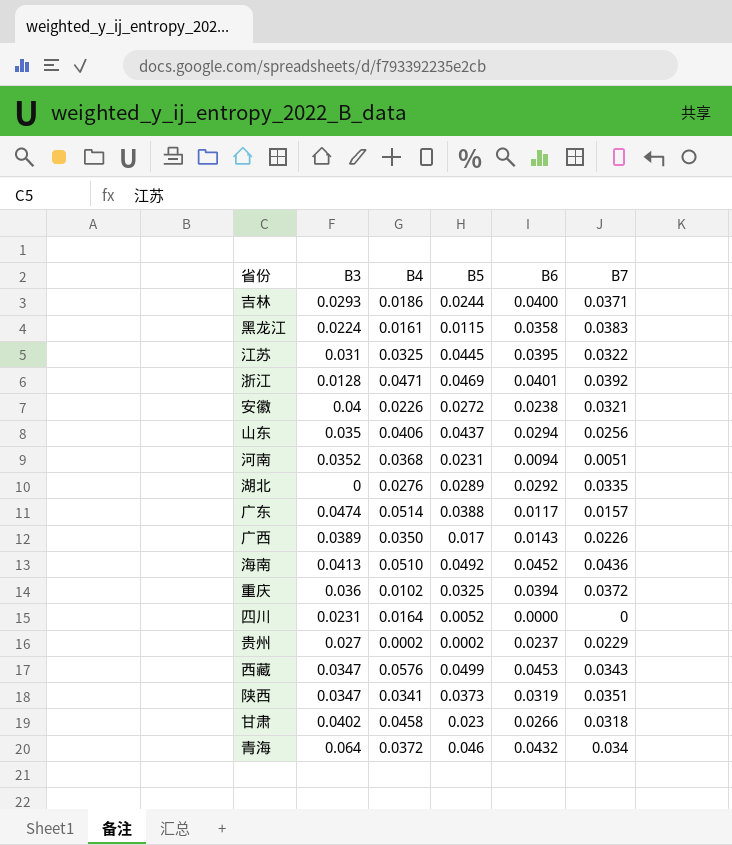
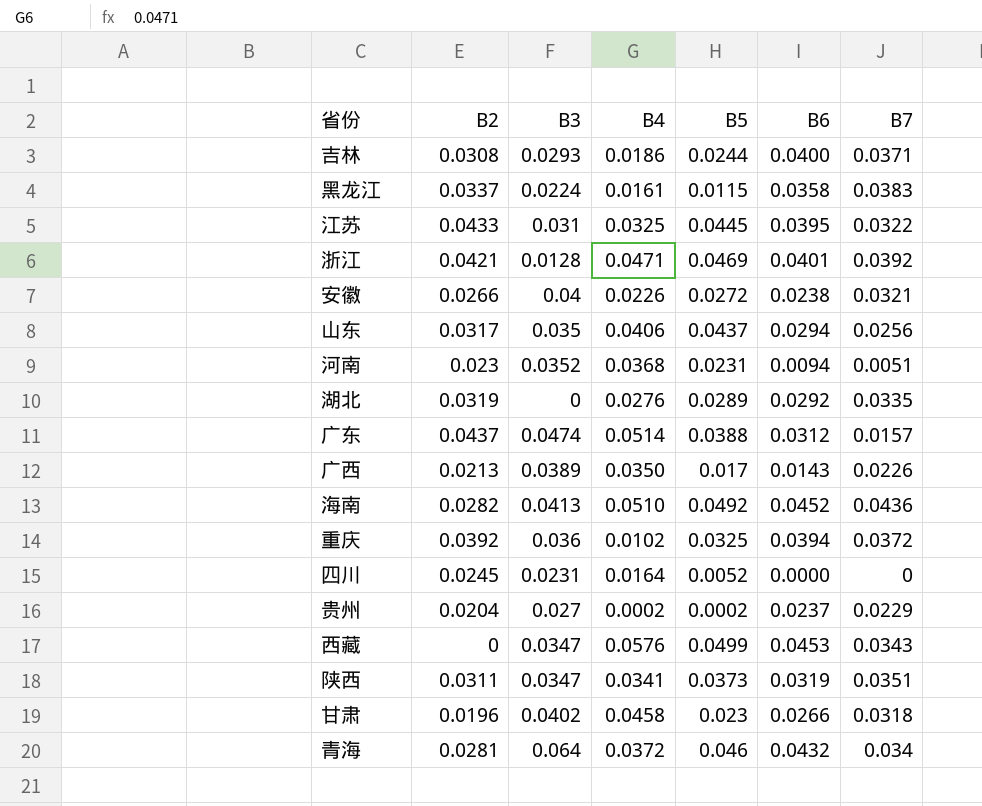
column B2 | position: none -> 2
广东 | B6: 0.0117 -> 0.0312

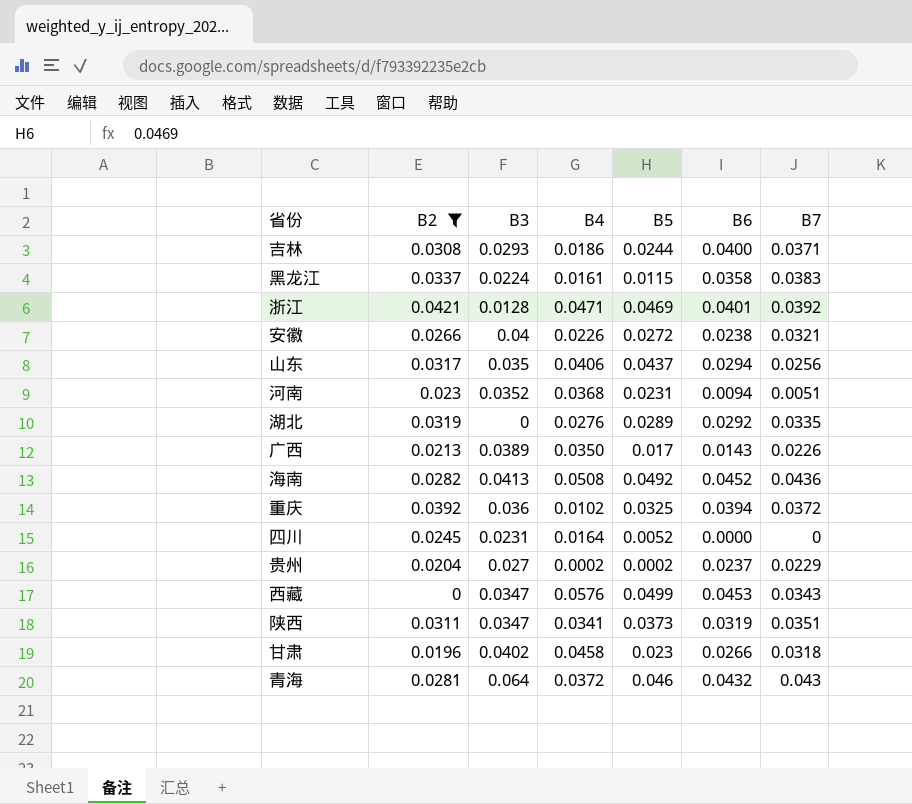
filter: none -> B2 <= 0.0421
海南 | B4: 0.0510 -> 0.0508
青海 | B7: 0.034 -> 0.043

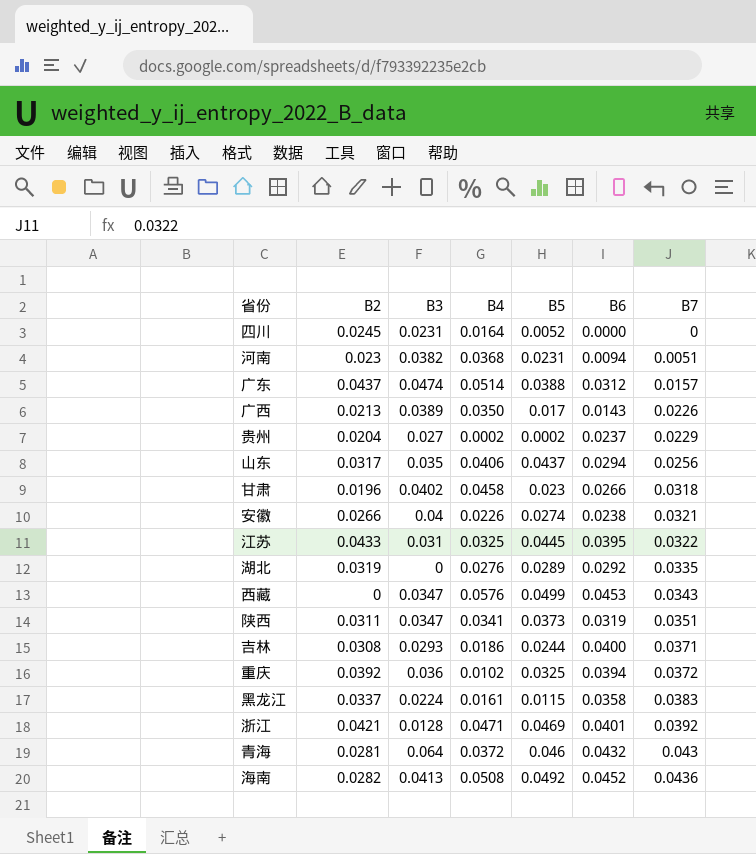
filter: B2 <= 0.0421 -> none
row order: none -> B7 ascending
河南 | B3: 0.0352 -> 0.0382
安徽 | B5: 0.0272 -> 0.0274

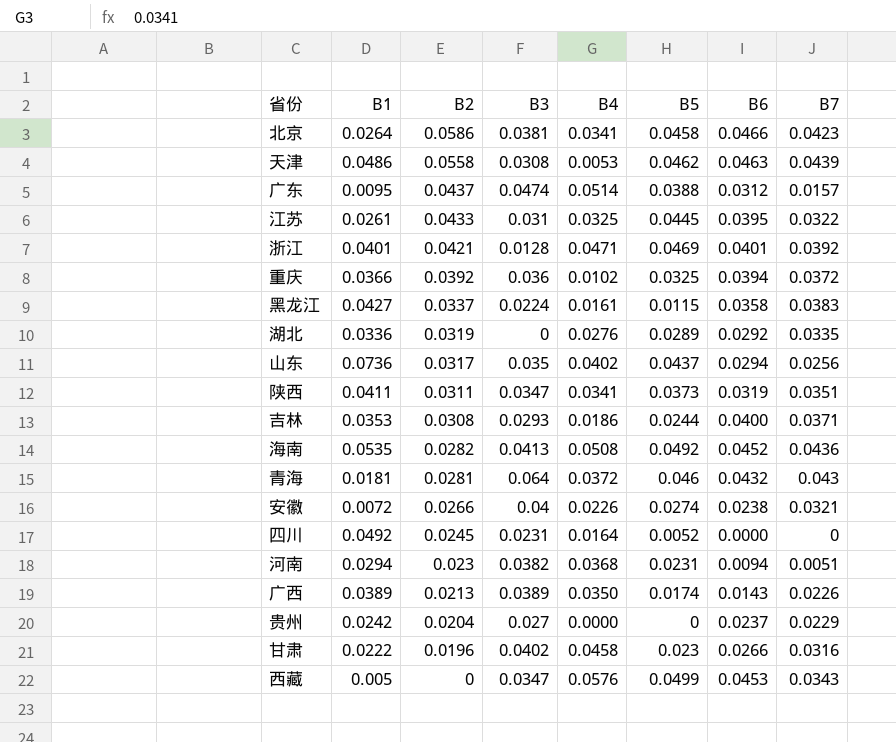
row order: B7 ascending -> B2 descending
column B1 | position: none -> 2
row 北京: none -> 0.0264 | 0.0586 | 0.0381 | 0.0341 | 0.0458 | 0.0466 | 0.0423
row 天津: none -> 0.0486 | 0.0558 | 0.0308 | 0.0053 | 0.0462 | 0.0463 | 0.0439
山东 | B4: 0.0406 -> 0.0402
广西 | B5: 0.017 -> 0.0174
贵州 | B4: 0.0002 -> 0.0000
贵州 | B5: 0.0002 -> 0
甘肃 | B7: 0.0318 -> 0.0316

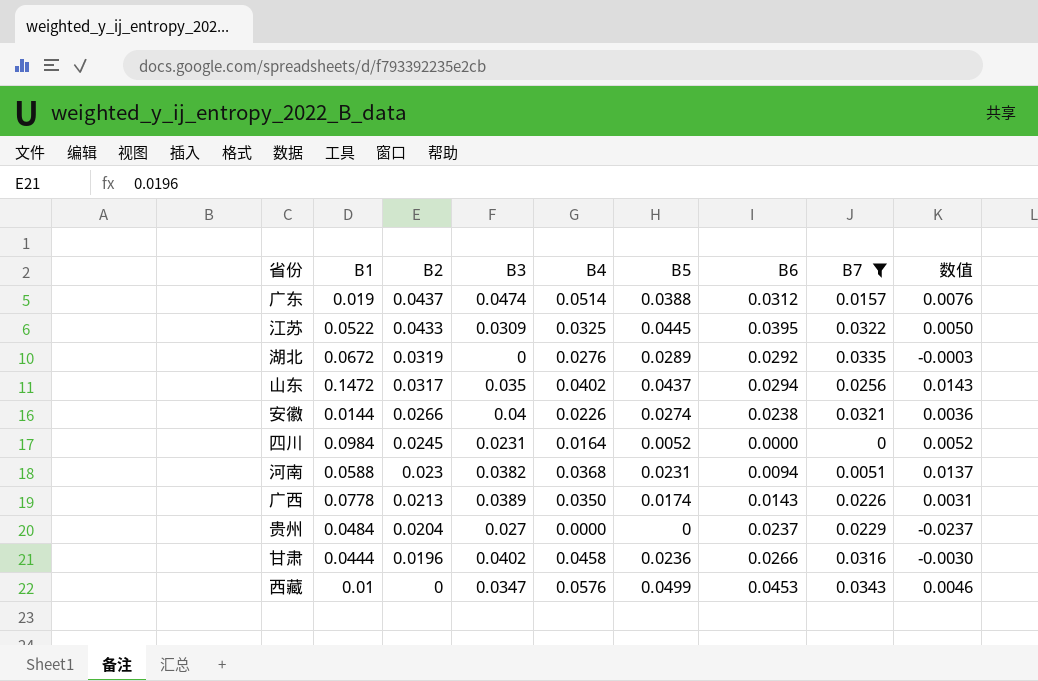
filter: none -> B7 <= 0.0343
column 数值 | formula: none -> [B5] - [B6]
广东 | B1: 0.0095 -> 0.019
江苏 | B1: 0.0261 -> 0.0522
江苏 | B3: 0.031 -> 0.0309
湖北 | B1: 0.0336 -> 0.0672
山东 | B1: 0.0736 -> 0.1472
安徽 | B1: 0.0072 -> 0.0144
四川 | B1: 0.0492 -> 0.0984
河南 | B1: 0.0294 -> 0.0588
广西 | B1: 0.0389 -> 0.0778
贵州 | B1: 0.0242 -> 0.0484
甘肃 | B1: 0.0222 -> 0.0444
甘肃 | B5: 0.023 -> 0.0236
西藏 | B1: 0.005 -> 0.01

